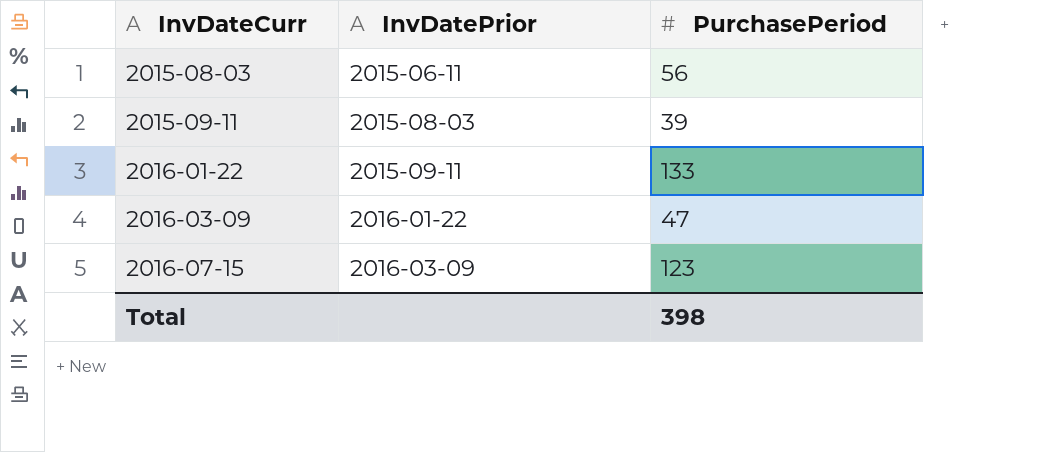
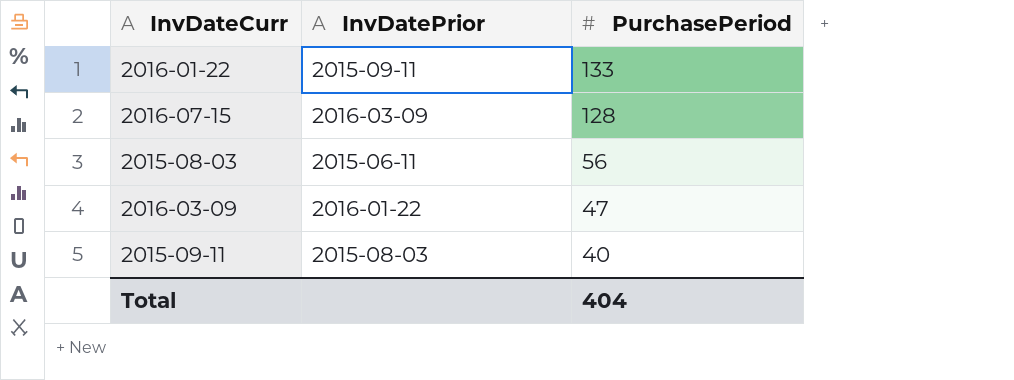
row order: InvDateCurr ascending -> PurchasePeriod descending
2016-07-15 | PurchasePeriod: 123 -> 128
2015-09-11 | PurchasePeriod: 39 -> 40
Total | PurchasePeriod: 398 -> 404

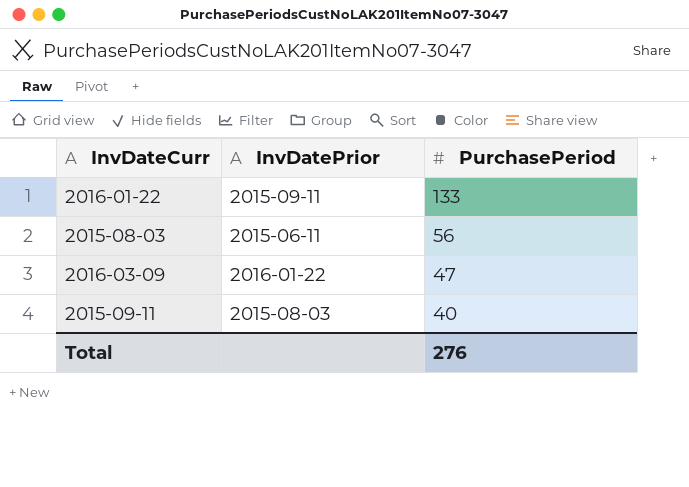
row 2016-07-15: 2016-03-09 | 128 -> none
Total | PurchasePeriod: 404 -> 276

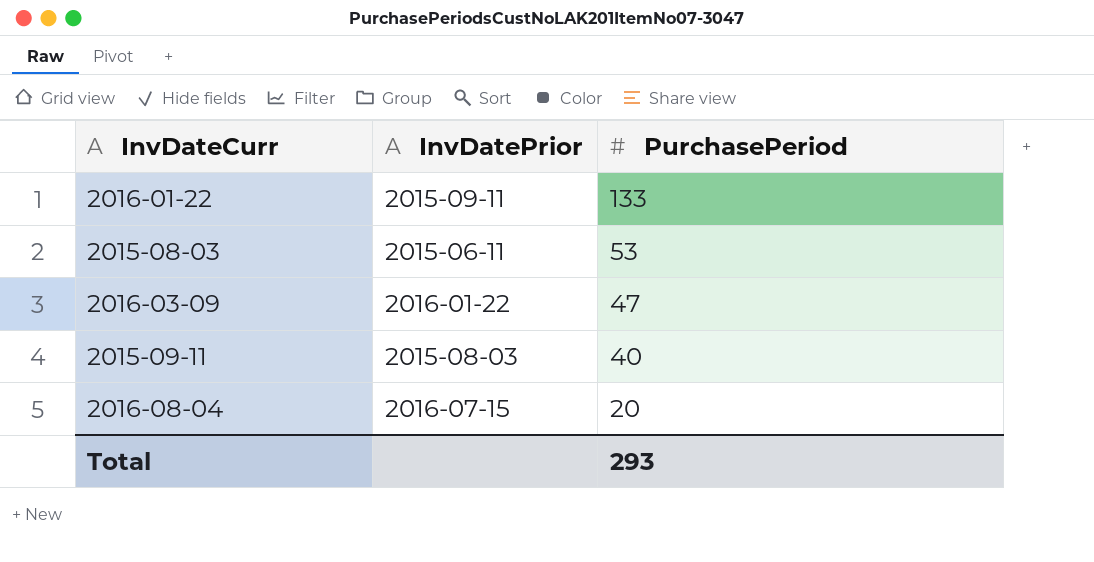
2015-08-03 | PurchasePeriod: 56 -> 53
row 2016-08-04: none -> 2016-07-15 | 20
Total | PurchasePeriod: 276 -> 293

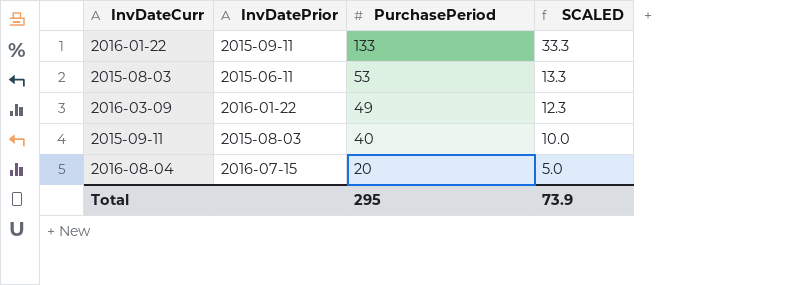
column SCALED | formula: none -> [PurchasePeriod] * 0.25
2016-03-09 | PurchasePeriod: 47 -> 49
Total | PurchasePeriod: 293 -> 295

